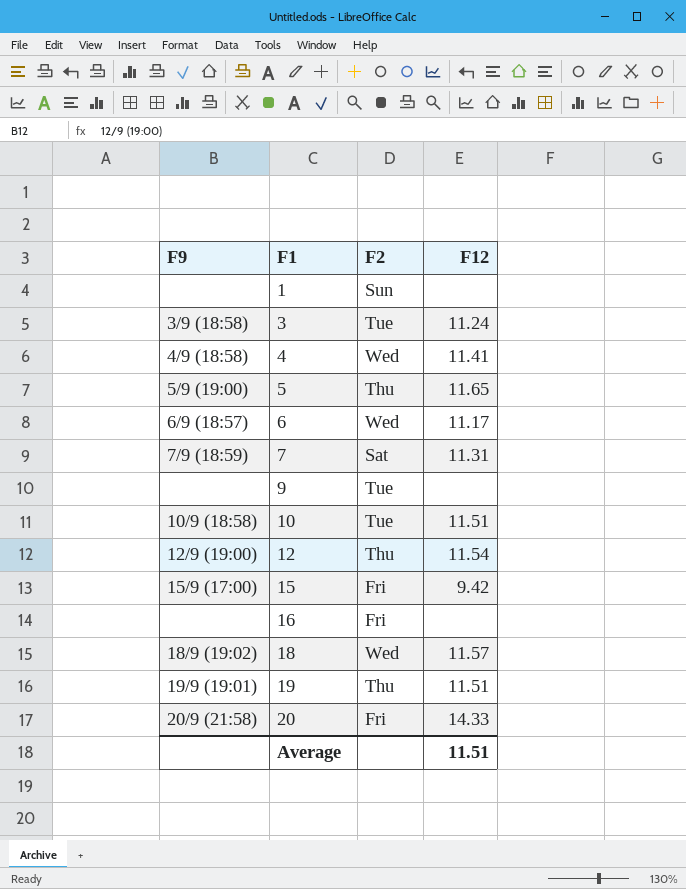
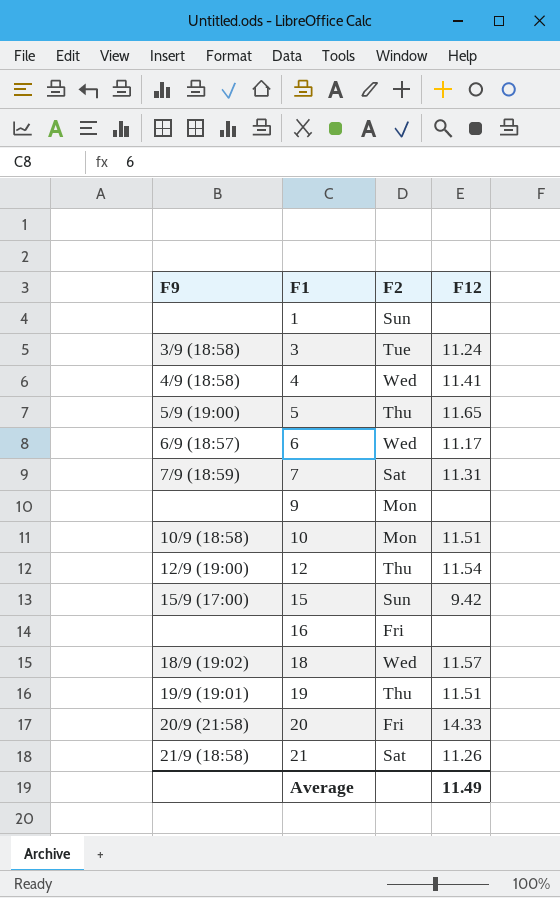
9 | F2: Tue -> Mon
10 | F2: Tue -> Mon
15 | F2: Fri -> Sun
row 21: none -> 21/9 (18:58) | Sat | 11.26
Average | F12: 11.51 -> 11.49

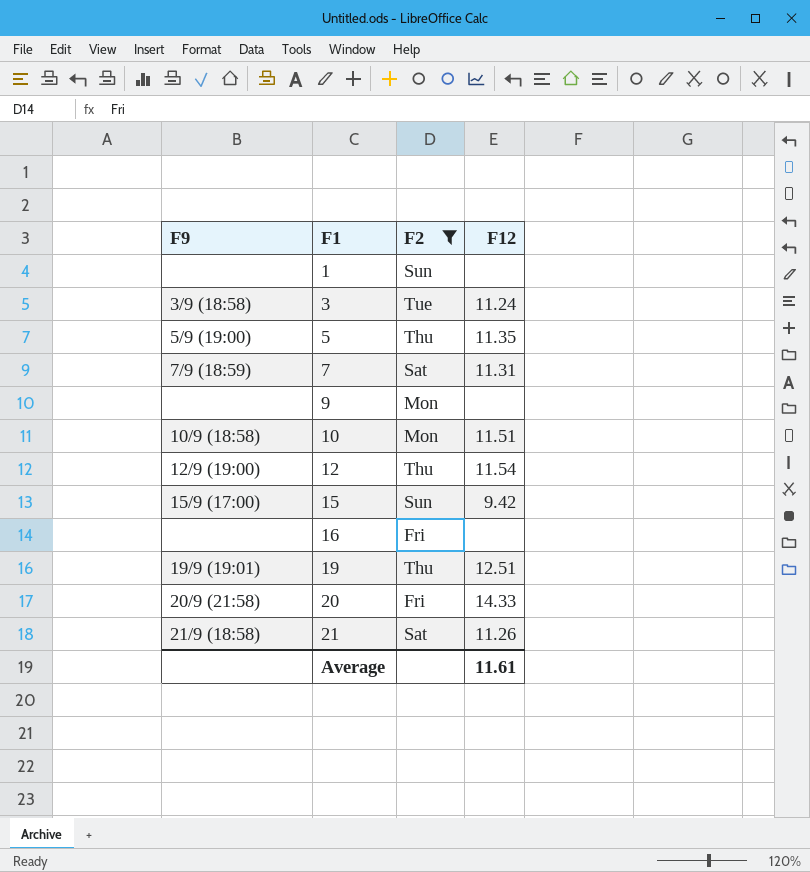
filter: none -> F2 != Wed
5 | F12: 11.65 -> 11.35
19 | F12: 11.51 -> 12.51
Average | F12: 11.49 -> 11.61

